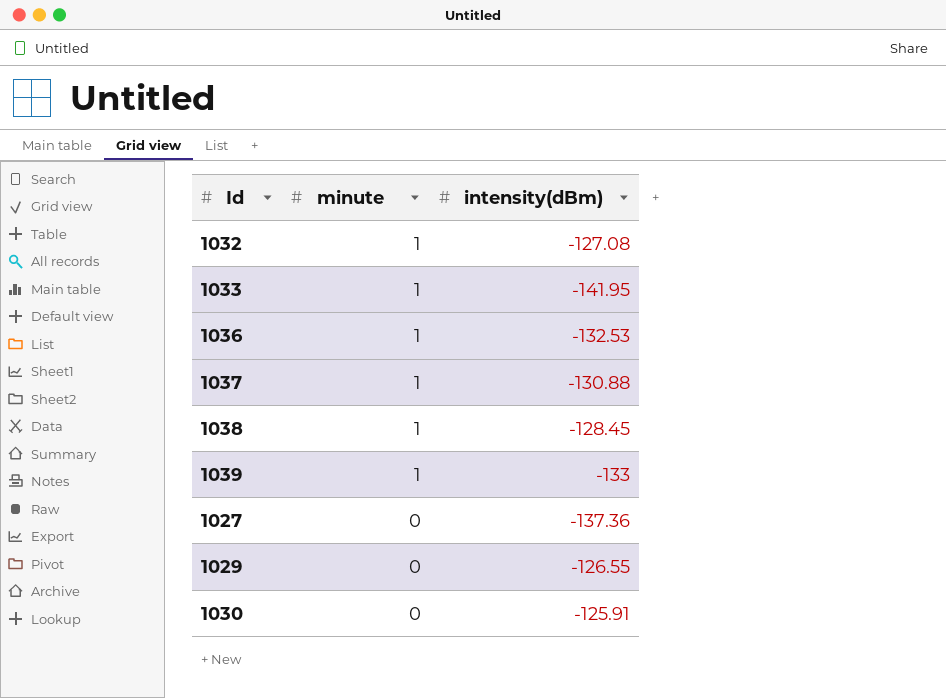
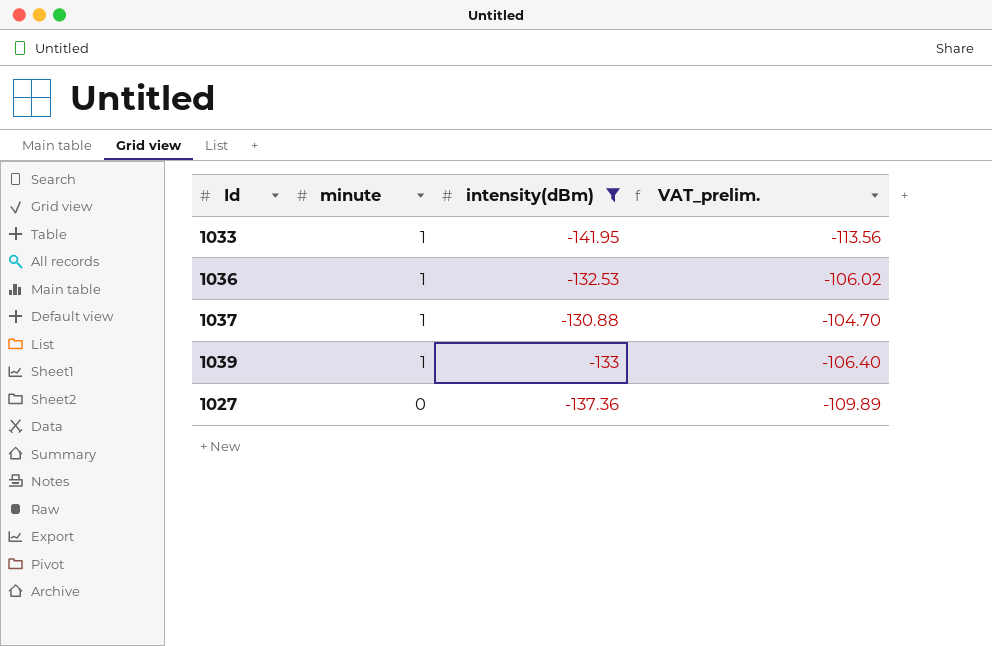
filter: none -> intensity(dBm) <= -130.88
column VAT_prelim. | formula: none -> [intensity(dBm)] * 0.8

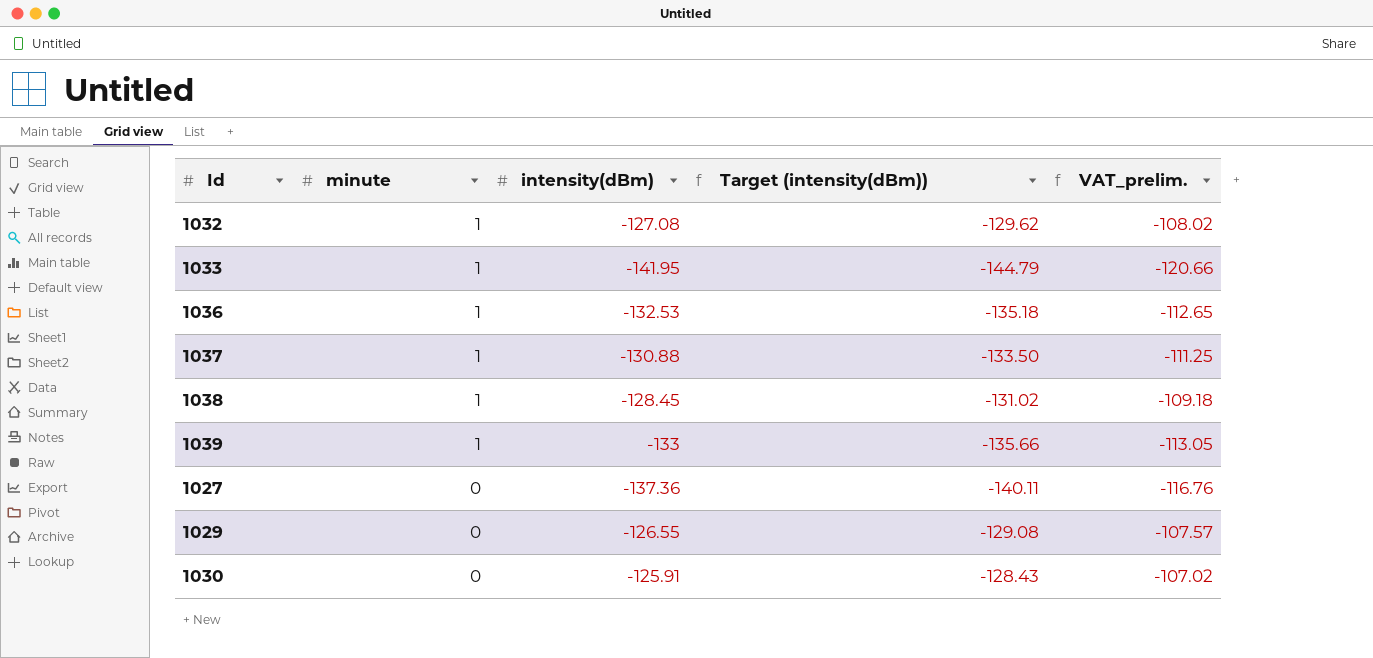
filter: intensity(dBm) <= -130.88 -> none
column Target (intensity(dBm)) | formula: none -> [intensity(dBm)] * 1.02
column VAT_prelim. | formula: [intensity(dBm)] * 0.8 -> [intensity(dBm)] * 0.85

